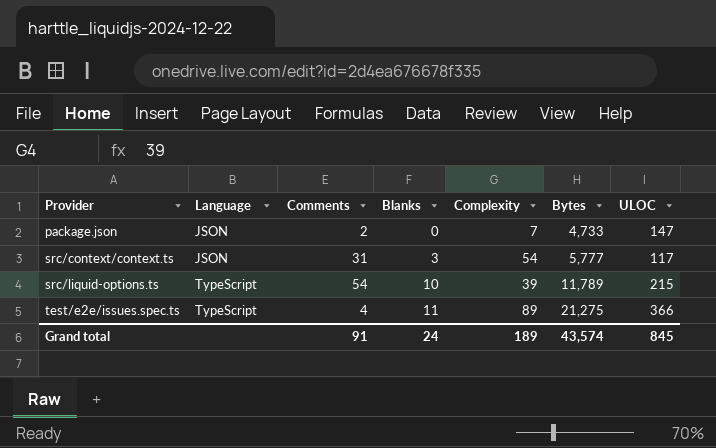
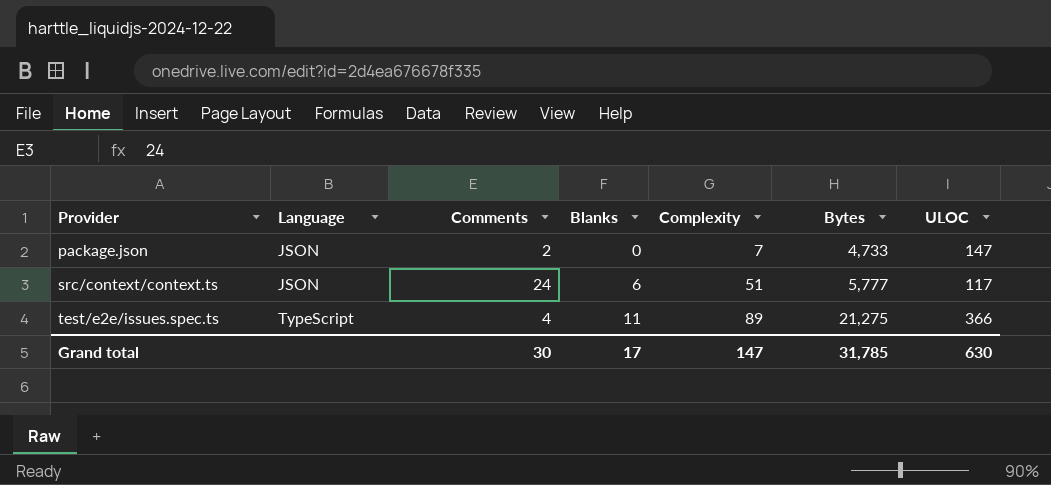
row src/liquid-options.ts: TypeScript | 54 | 10 | 39 | 11,789 | 215 -> none
src/context/context.ts | Comments: 31 -> 24
src/context/context.ts | Blanks: 3 -> 6
src/context/context.ts | Complexity: 54 -> 51
Grand total | Comments: 91 -> 30
Grand total | Blanks: 24 -> 17
Grand total | Complexity: 189 -> 147
Grand total | Bytes: 43,574 -> 31,785
Grand total | ULOC: 845 -> 630

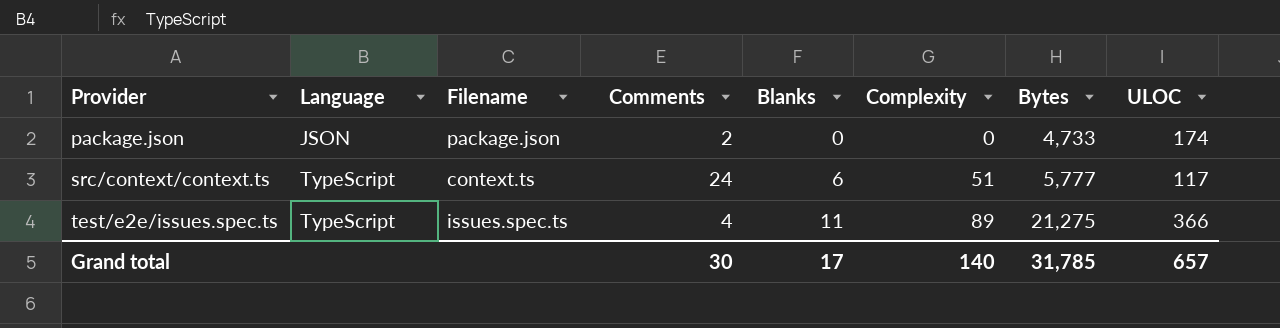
column Filename | position: none -> 3
package.json | Complexity: 7 -> 0
package.json | ULOC: 147 -> 174
src/context/context.ts | Language: JSON -> TypeScript
Grand total | Complexity: 147 -> 140
Grand total | ULOC: 630 -> 657

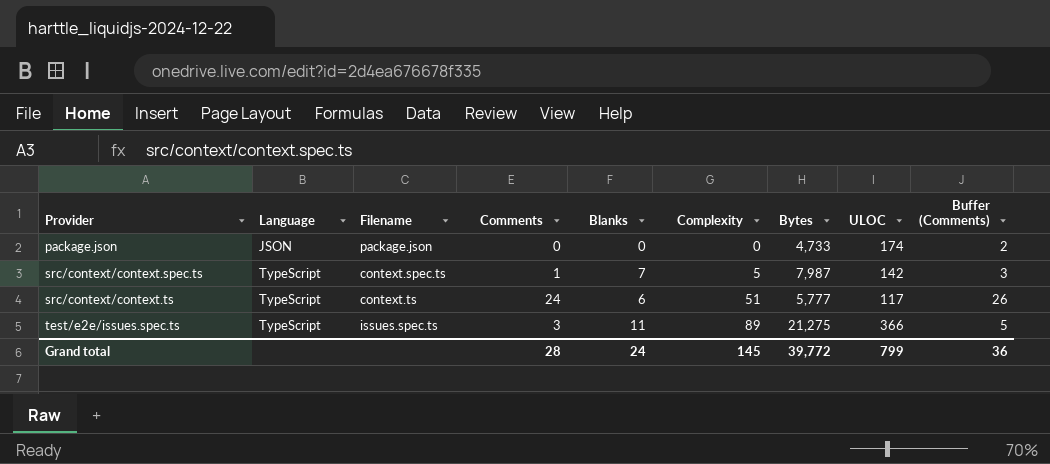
column Buffer (Comments) | formula: none -> [Comments] + 2
package.json | Comments: 2 -> 0
row src/context/context.spec.ts: none -> TypeScript | context.spec.ts | 1 | 7 | 5 | 7,987 | 142 | 3
test/e2e/issues.spec.ts | Comments: 4 -> 3
Grand total | Comments: 30 -> 28
Grand total | Blanks: 17 -> 24
Grand total | Complexity: 140 -> 145
Grand total | Bytes: 31,785 -> 39,772
Grand total | ULOC: 657 -> 799

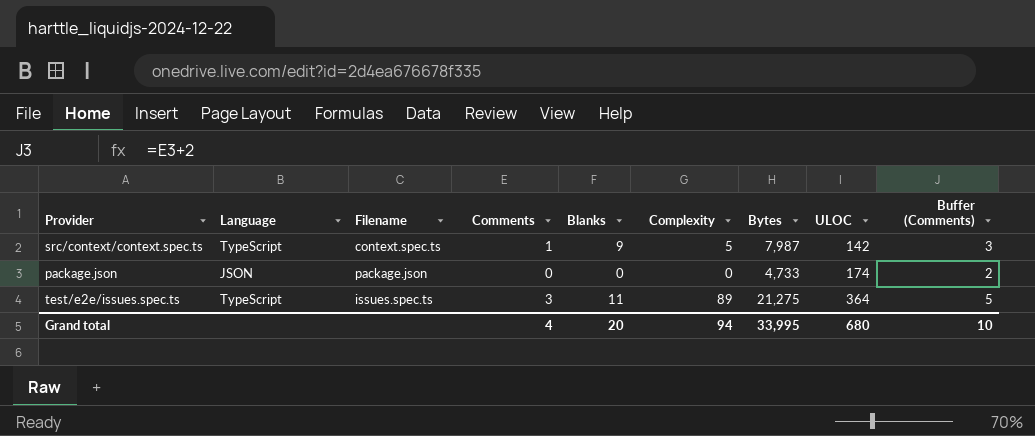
row order: Provider ascending -> ULOC ascending
row src/context/context.ts: TypeScript | context.ts | 24 | 6 | 51 | 5,777 | 117 | 26 -> none
src/context/context.spec.ts | Blanks: 7 -> 9
test/e2e/issues.spec.ts | ULOC: 366 -> 364
Grand total | Comments: 28 -> 4
Grand total | Blanks: 24 -> 20
Grand total | Complexity: 145 -> 94
Grand total | Bytes: 39,772 -> 33,995
Grand total | ULOC: 799 -> 680
Grand total | Buffer (Comments): 36 -> 10

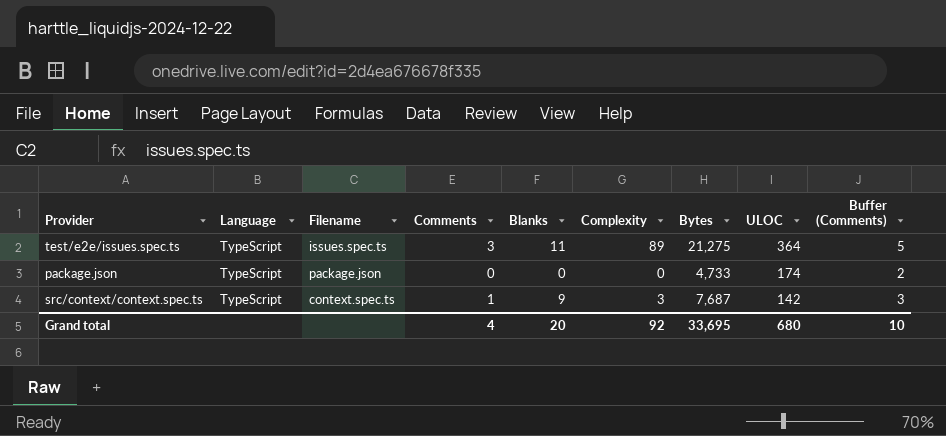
row order: ULOC ascending -> ULOC descending
package.json | Language: JSON -> TypeScript
src/context/context.spec.ts | Complexity: 5 -> 3
src/context/context.spec.ts | Bytes: 7,987 -> 7,687
Grand total | Complexity: 94 -> 92
Grand total | Bytes: 33,995 -> 33,695

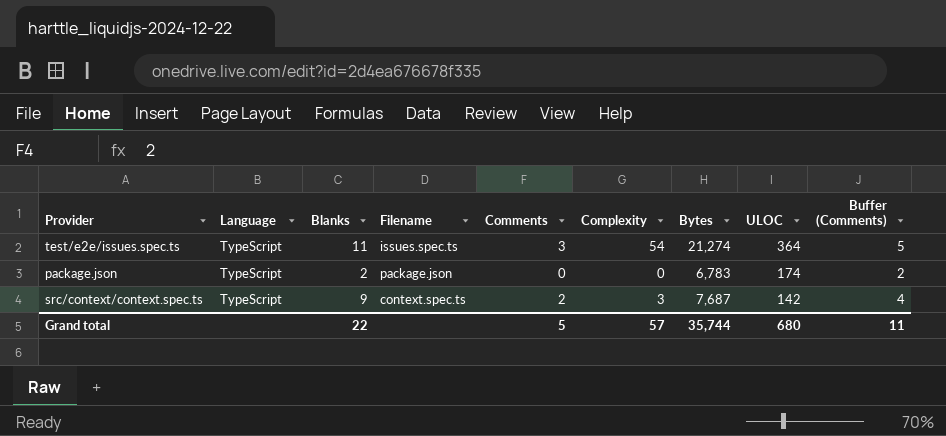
column Blanks | position: 5 -> 3
test/e2e/issues.spec.ts | Complexity: 89 -> 54
test/e2e/issues.spec.ts | Bytes: 21,275 -> 21,274
package.json | Blanks: 0 -> 2
package.json | Bytes: 4,733 -> 6,783
src/context/context.spec.ts | Comments: 1 -> 2
src/context/context.spec.ts | Buffer (Comments): 3 -> 4
Grand total | Blanks: 20 -> 22
Grand total | Comments: 4 -> 5
Grand total | Complexity: 92 -> 57
Grand total | Bytes: 33,695 -> 35,744
Grand total | Buffer (Comments): 10 -> 11

